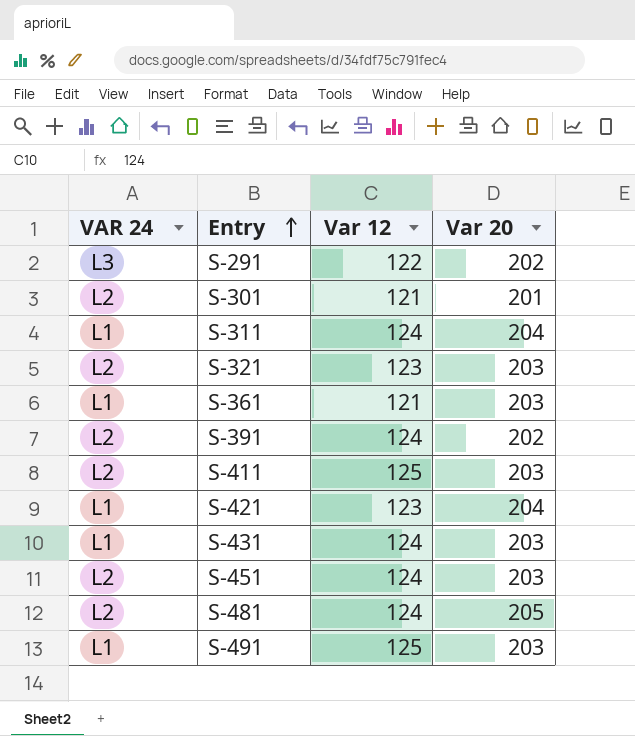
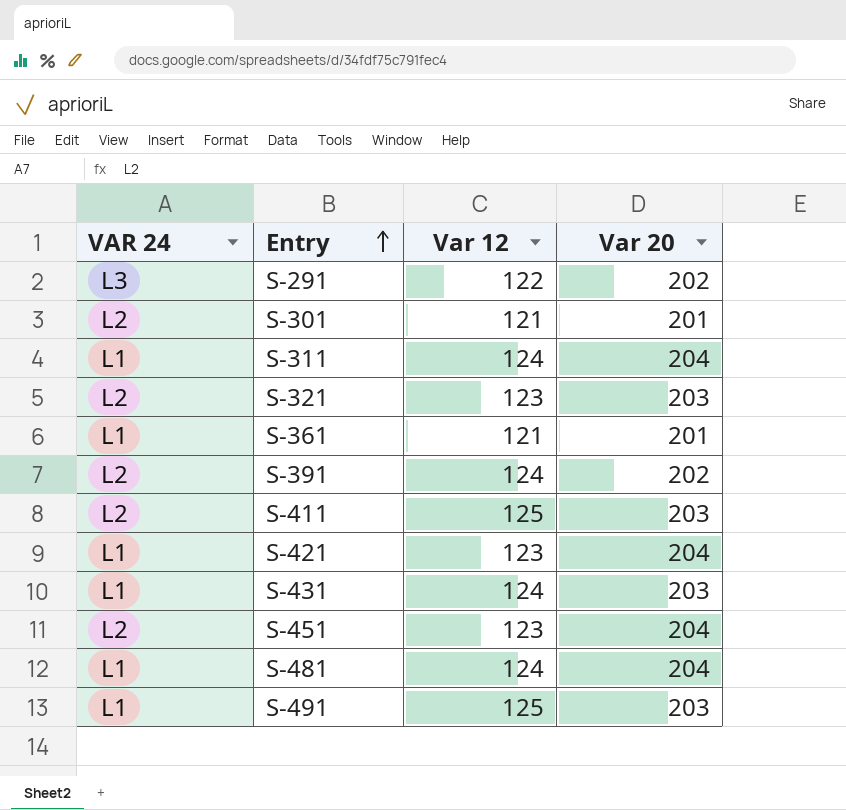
S-361 | Var 20: 203 -> 201
S-451 | Var 12: 124 -> 123
S-451 | Var 20: 203 -> 204
S-481 | VAR 24: L2 -> L1
S-481 | Var 20: 205 -> 204

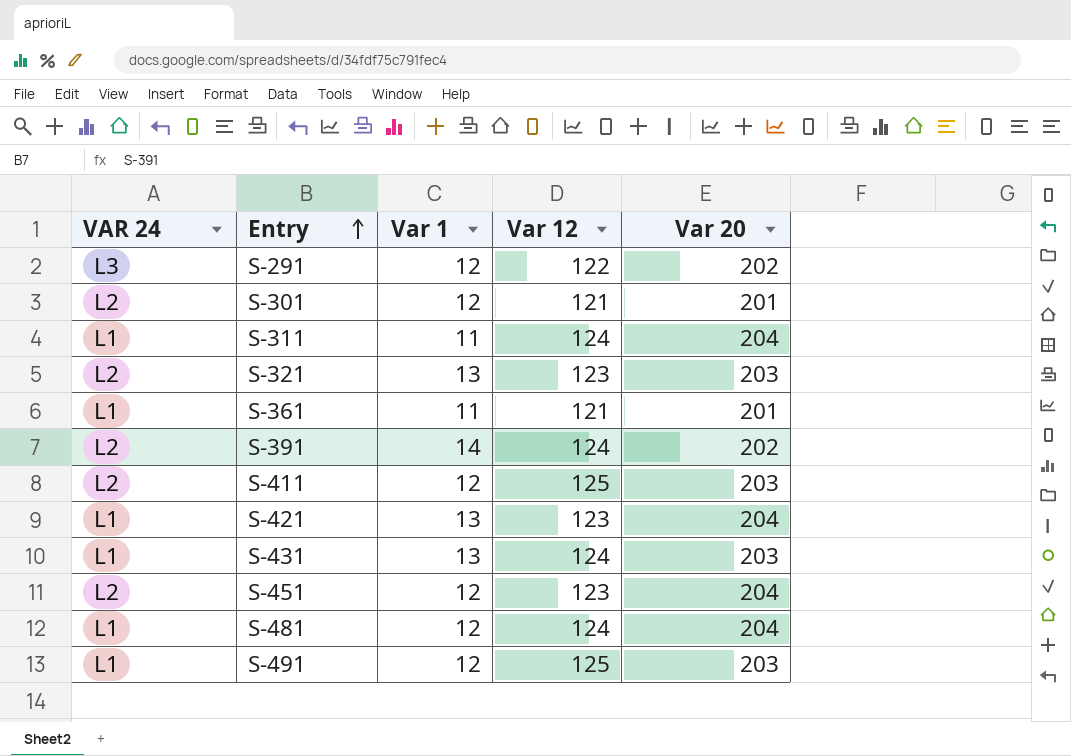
column Var 1 | position: none -> 3

